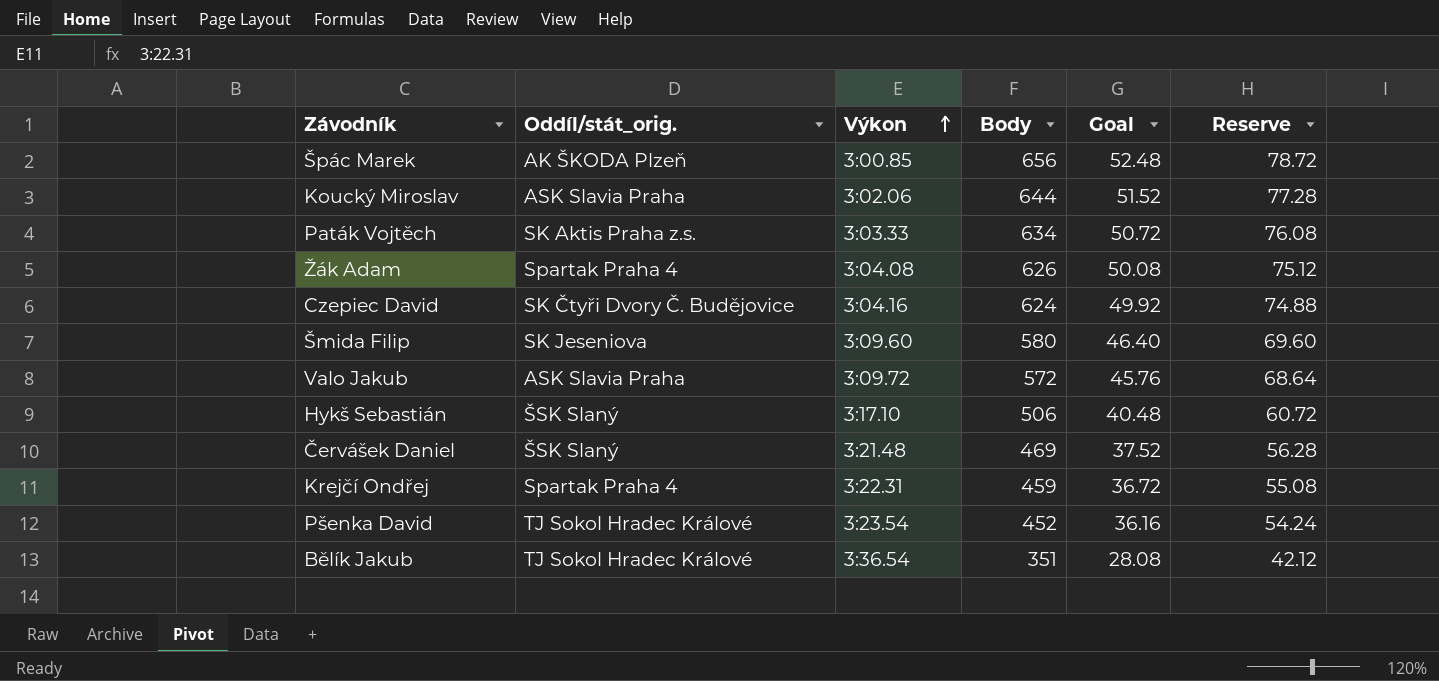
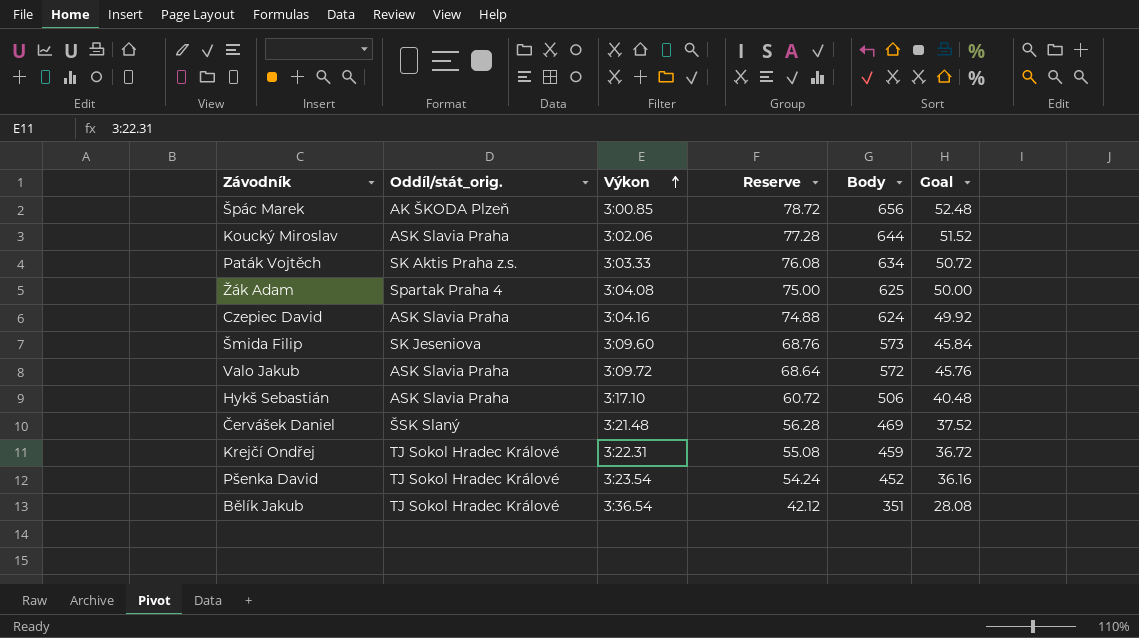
column Reserve | position: 6 -> 4
Žák Adam | Reserve: 75.12 -> 75.00
Žák Adam | Body: 626 -> 625
Žák Adam | Goal: 50.08 -> 50.00
Czepiec David | Oddíl/stát_orig.: SK Čtyři Dvory Č. Budějovice -> ASK Slavia Praha
Šmida Filip | Reserve: 69.60 -> 68.76
Šmida Filip | Body: 580 -> 573
Šmida Filip | Goal: 46.40 -> 45.84
Hykš Sebastián | Oddíl/stát_orig.: ŠSK Slaný -> ASK Slavia Praha
Krejčí Ondřej | Oddíl/stát_orig.: Spartak Praha 4 -> TJ Sokol Hradec Králové

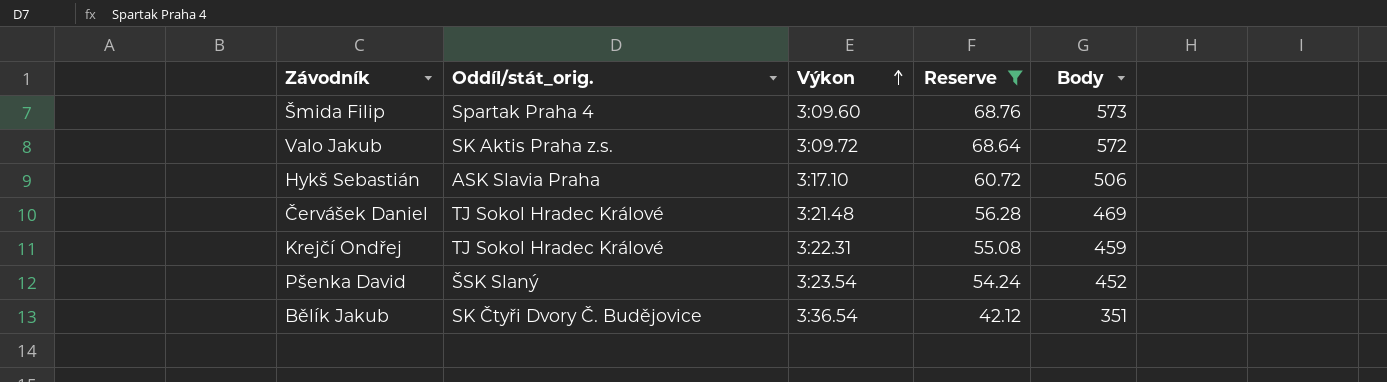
filter: none -> Reserve <= 68.76
column Goal | formula: [Body] * 0.08 -> none
Šmida Filip | Oddíl/stát_orig.: SK Jeseniova -> Spartak Praha 4
Valo Jakub | Oddíl/stát_orig.: ASK Slavia Praha -> SK Aktis Praha z.s.
Červášek Daniel | Oddíl/stát_orig.: ŠSK Slaný -> TJ Sokol Hradec Králové
Pšenka David | Oddíl/stát_orig.: TJ Sokol Hradec Králové -> ŠSK Slaný
Bělík Jakub | Oddíl/stát_orig.: TJ Sokol Hradec Králové -> SK Čtyři Dvory Č. Budějovice

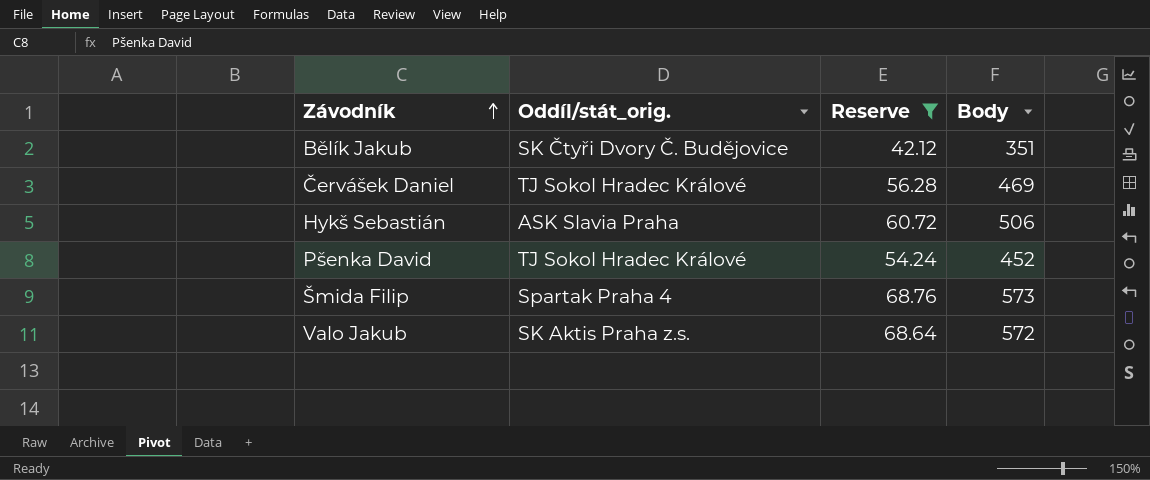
row order: Výkon ascending -> Závodník ascending
column Výkon | position: 3 -> none
row Krejčí Ondřej: TJ Sokol Hradec Králové | 3:22.31 | 55.08 | 459 -> none
Pšenka David | Oddíl/stát_orig.: ŠSK Slaný -> TJ Sokol Hradec Králové

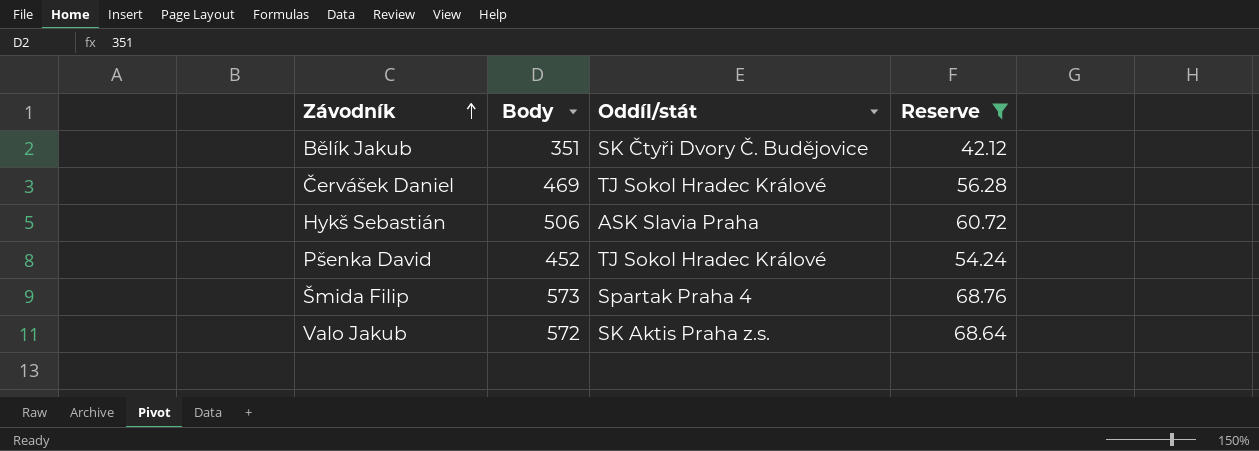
column Body | position: 4 -> 2
column name: Oddíl/stát_orig. -> Oddíl/stát

